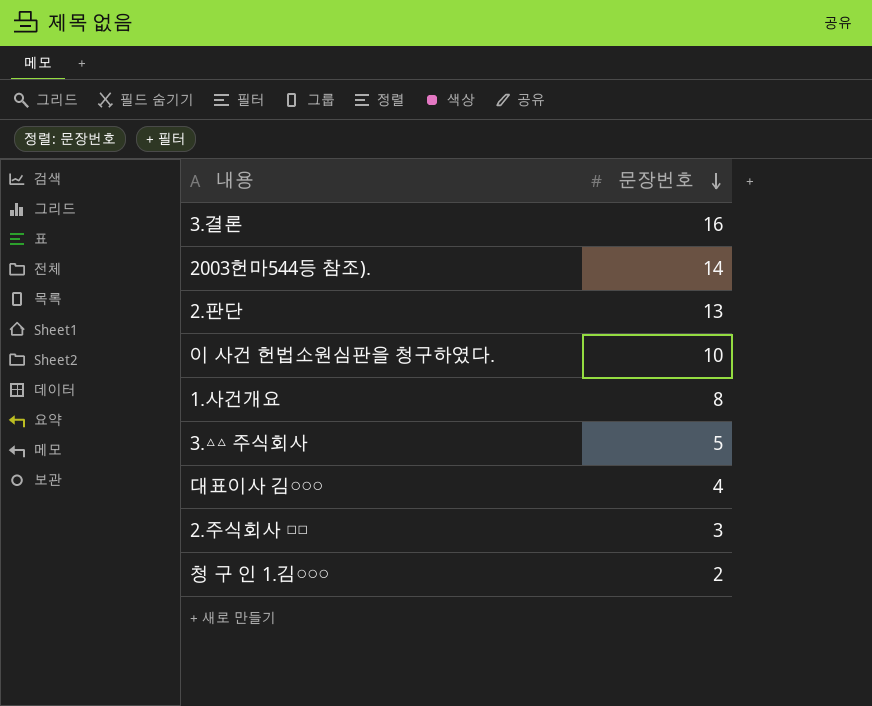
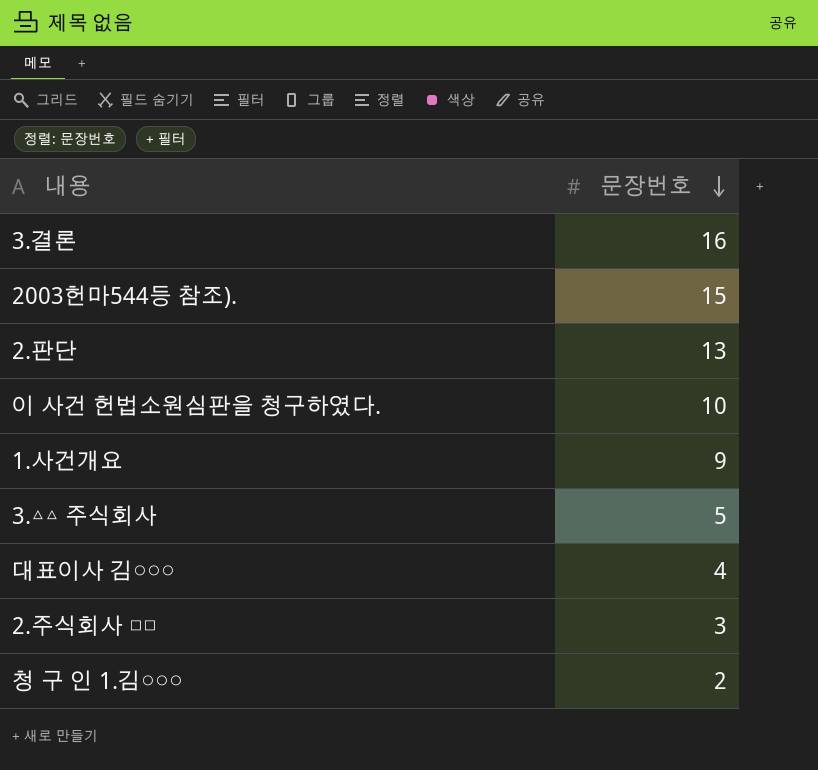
2003헌마544등 참조). | 문장번호: 14 -> 15
1.사건개요 | 문장번호: 8 -> 9

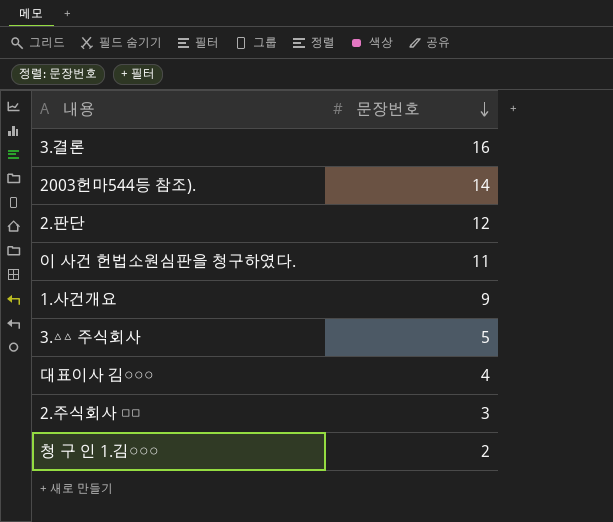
2003헌마544등 참조). | 문장번호: 15 -> 14
2.판단 | 문장번호: 13 -> 12
이 사건 헌법소원심판을 청구하였다. | 문장번호: 10 -> 11

